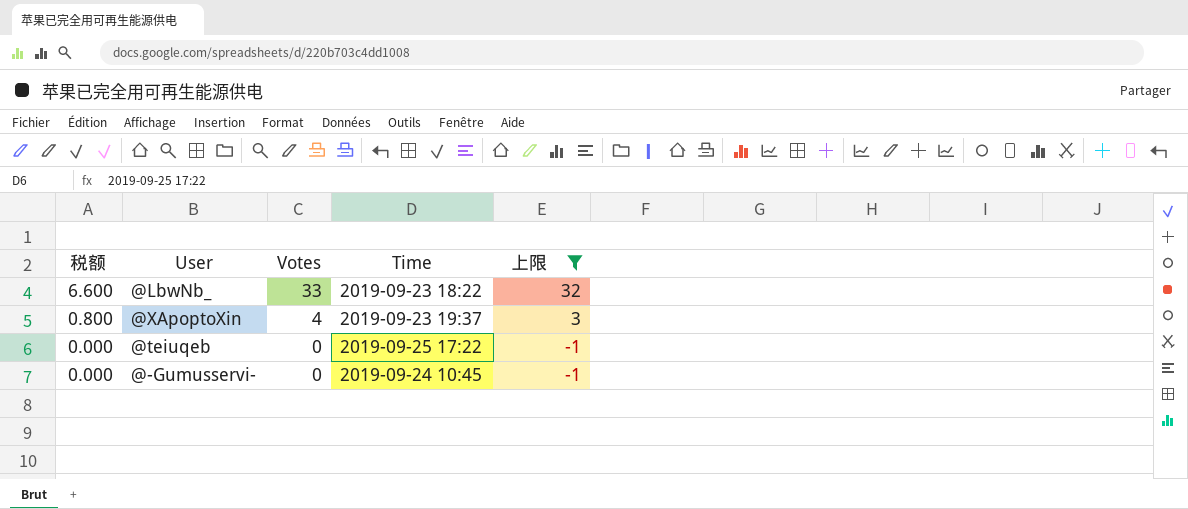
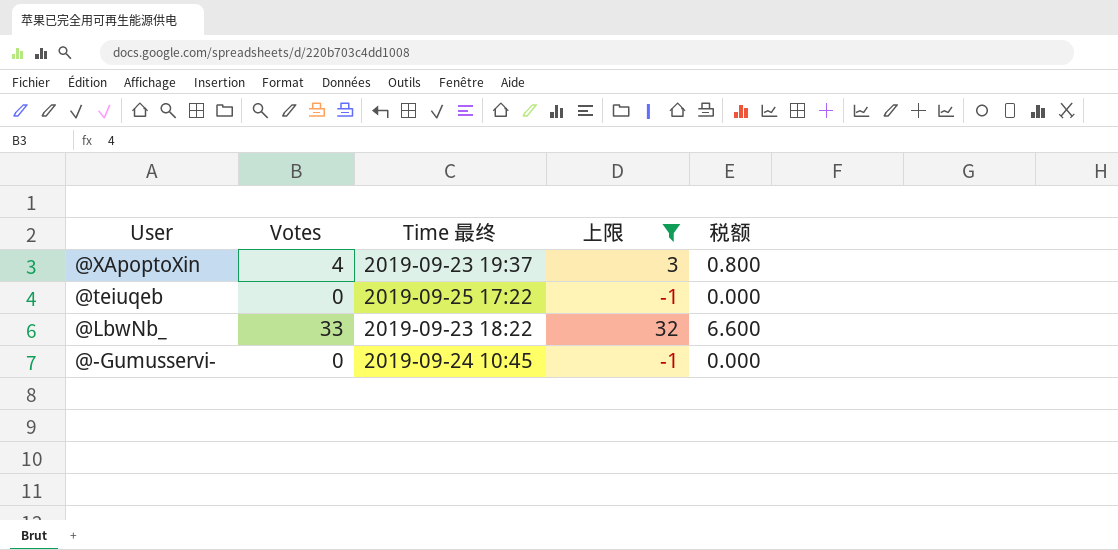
row order: 税额 descending -> User descending
column name: Time -> Time 最终
column 税额 | position: 1 -> 5

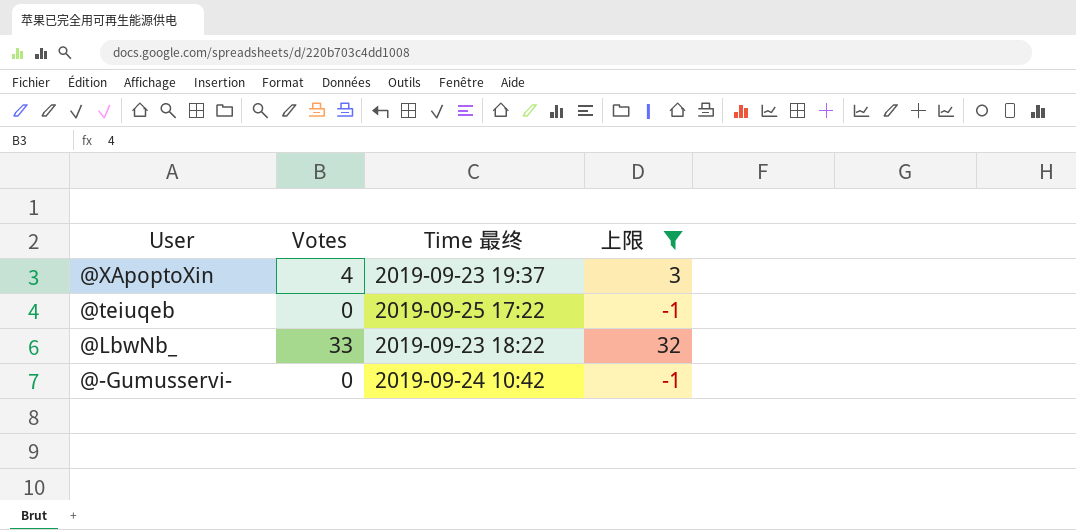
column 税额 | formula: [Votes] * 0.2 -> none
@-Gumusservi- | Time 最终: 2019-09-24 10:45 -> 2019-09-24 10:42

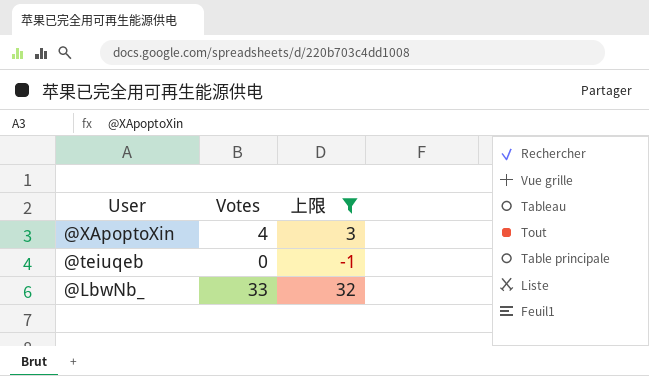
column Time 最终 | position: 3 -> none
row @-Gumusservi-: 0 | 2019-09-24 10:42 | -1 -> none

